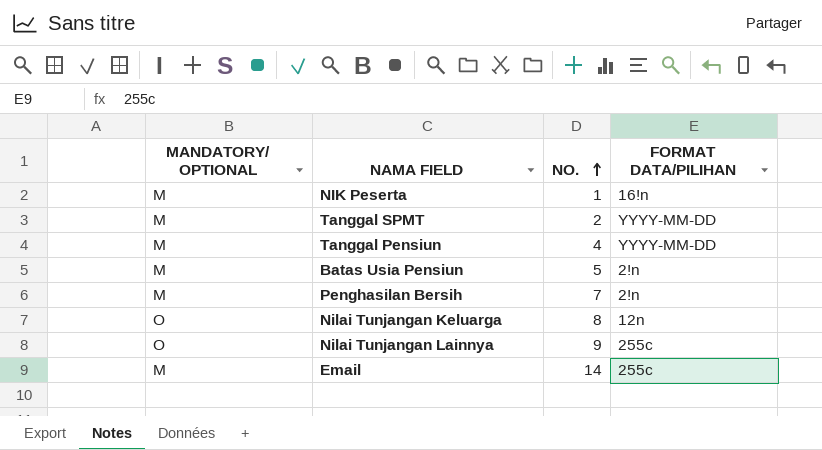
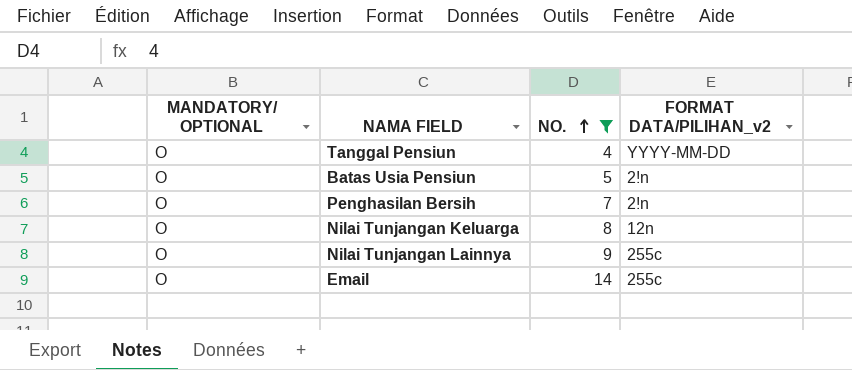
filter: none -> NO. >= 4
column name: FORMAT DATA/PILIHAN -> FORMAT DATA/PILIHAN_v2
Tanggal Pensiun | MANDATORY/ OPTIONAL: M -> O
Batas Usia Pensiun | MANDATORY/ OPTIONAL: M -> O
Penghasilan Bersih | MANDATORY/ OPTIONAL: M -> O
Email | MANDATORY/ OPTIONAL: M -> O

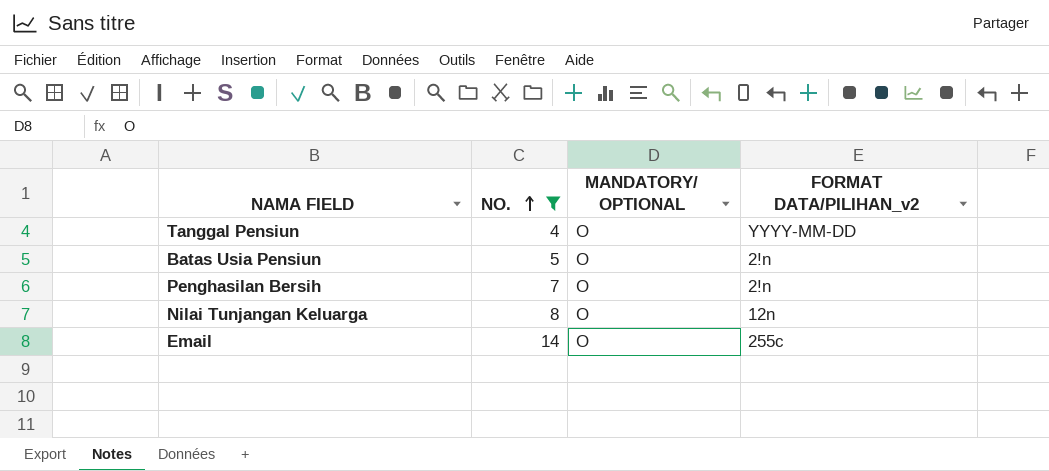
column MANDATORY/ OPTIONAL | position: 1 -> 3
row Nilai Tunjangan Lainnya: O | 9 | 255c -> none

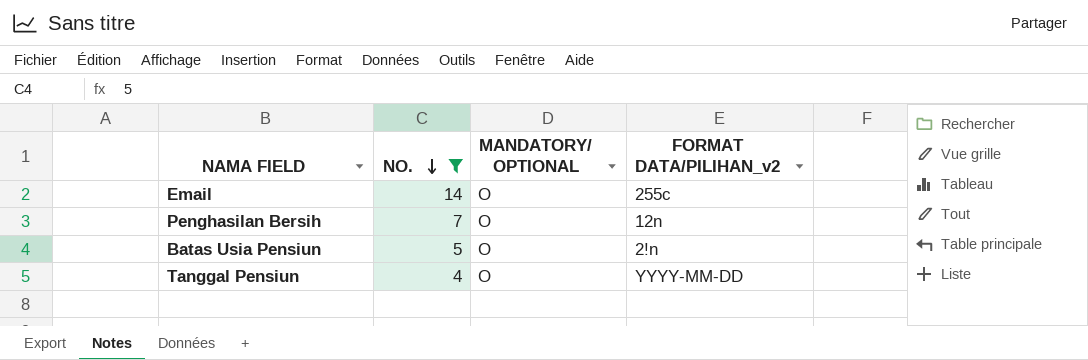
row order: NO. ascending -> NO. descending
row Nilai Tunjangan Keluarga: 8 | O | 12n -> none
Penghasilan Bersih | FORMAT DATA/PILIHAN_v2: 2!n -> 12n

